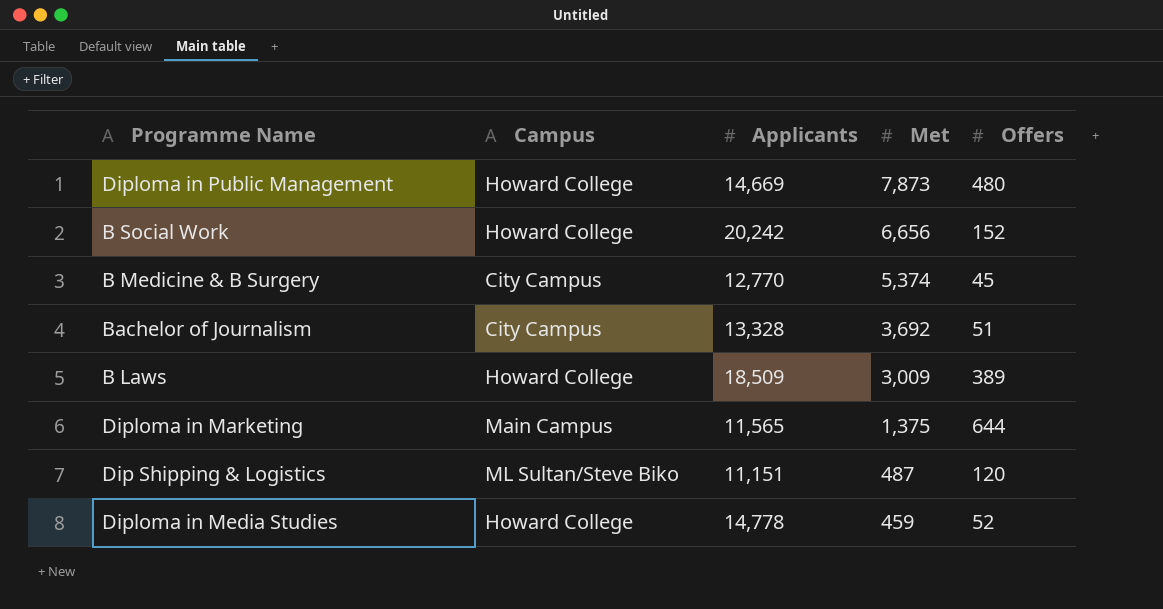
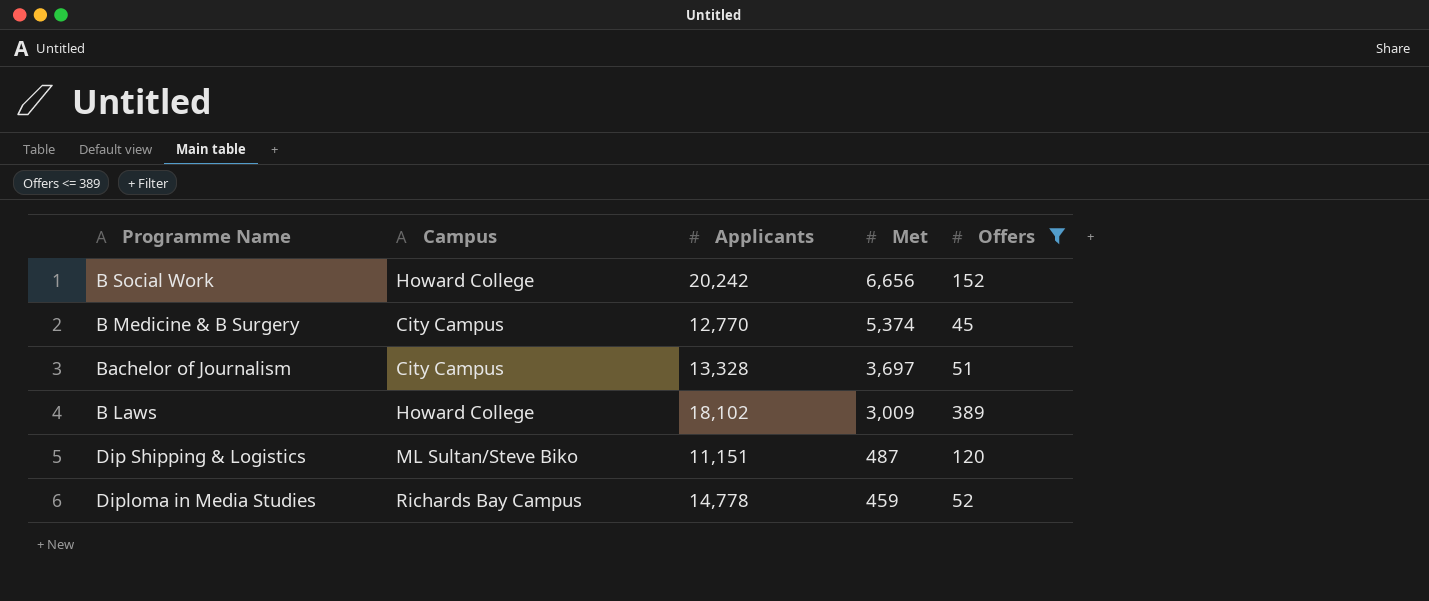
filter: none -> Offers <= 389
Bachelor of Journalism | Met: 3,692 -> 3,697
B Laws | Applicants: 18,509 -> 18,102
Diploma in Media Studies | Campus: Howard College -> Richards Bay Campus

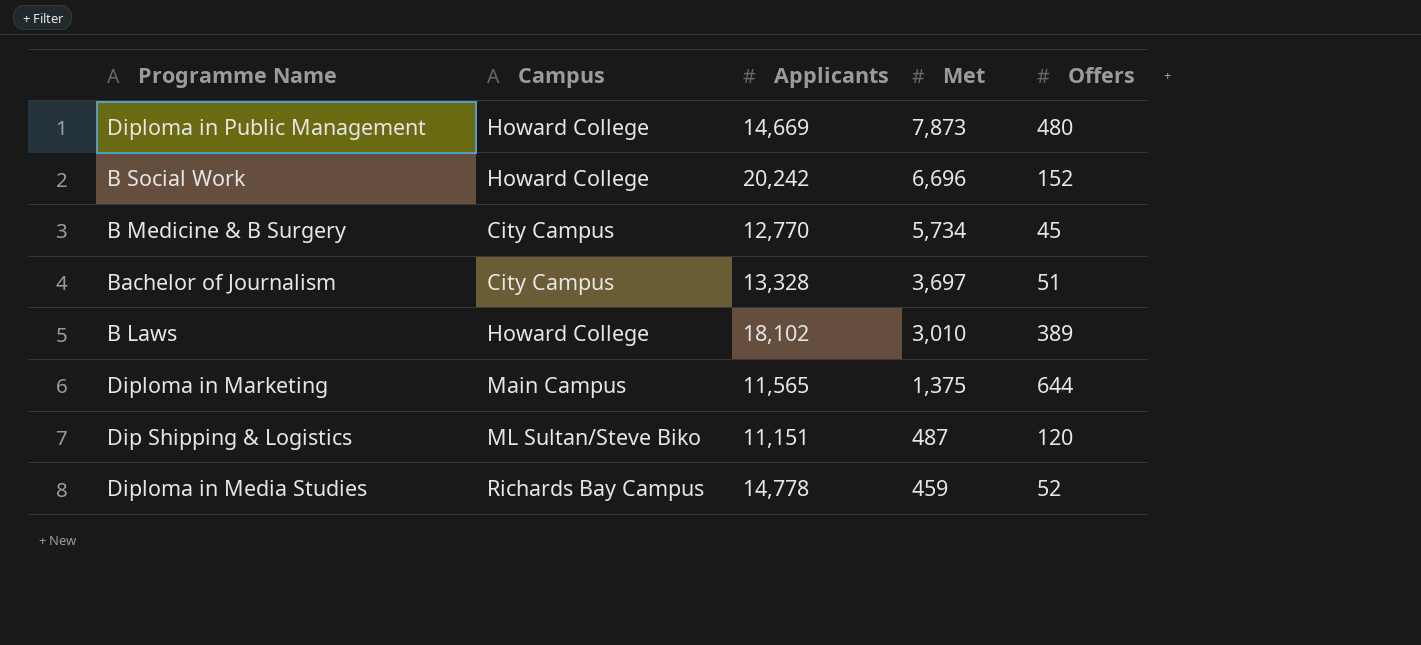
filter: Offers <= 389 -> none
B Social Work | Met: 6,656 -> 6,696
B Medicine & B Surgery | Met: 5,374 -> 5,734
B Laws | Met: 3,009 -> 3,010

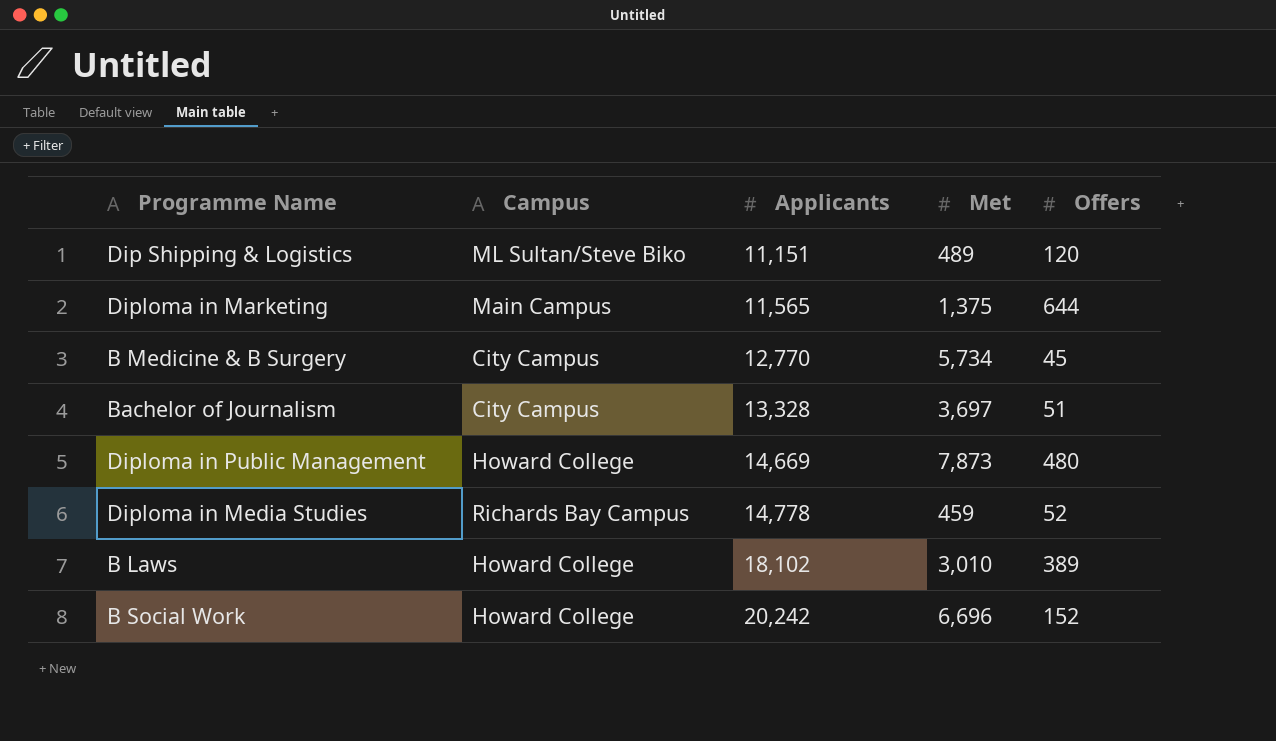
row order: Met descending -> Applicants ascending
Dip Shipping & Logistics | Met: 487 -> 489

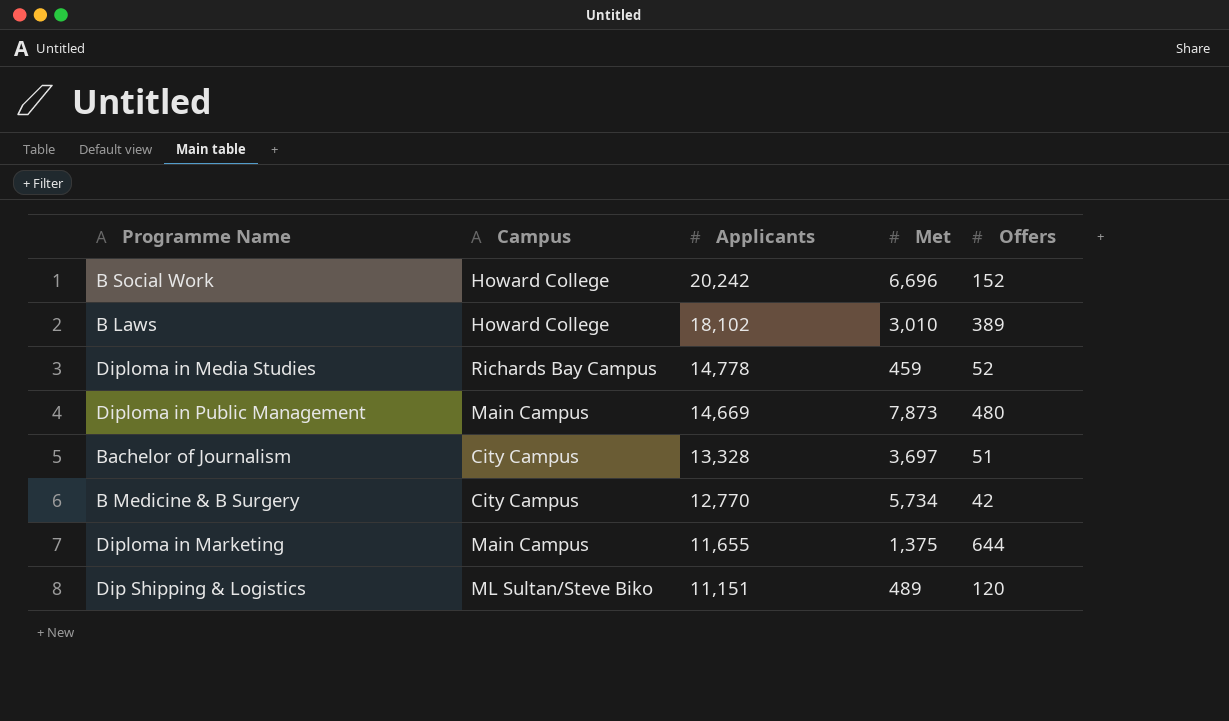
row order: Applicants ascending -> Applicants descending
Diploma in Public Management | Campus: Howard College -> Main Campus
B Medicine & B Surgery | Offers: 45 -> 42
Diploma in Marketing | Applicants: 11,565 -> 11,655

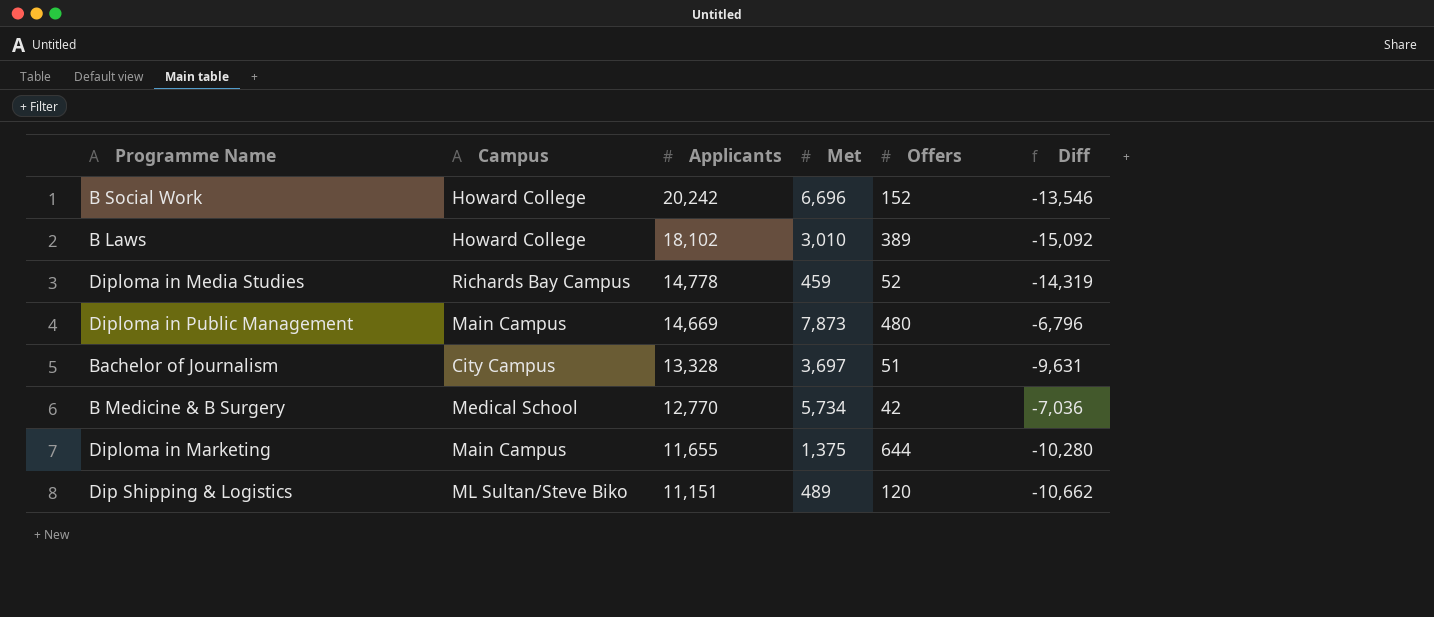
column Diff | formula: none -> [Met] - [Applicants]
B Medicine & B Surgery | Campus: City Campus -> Medical School

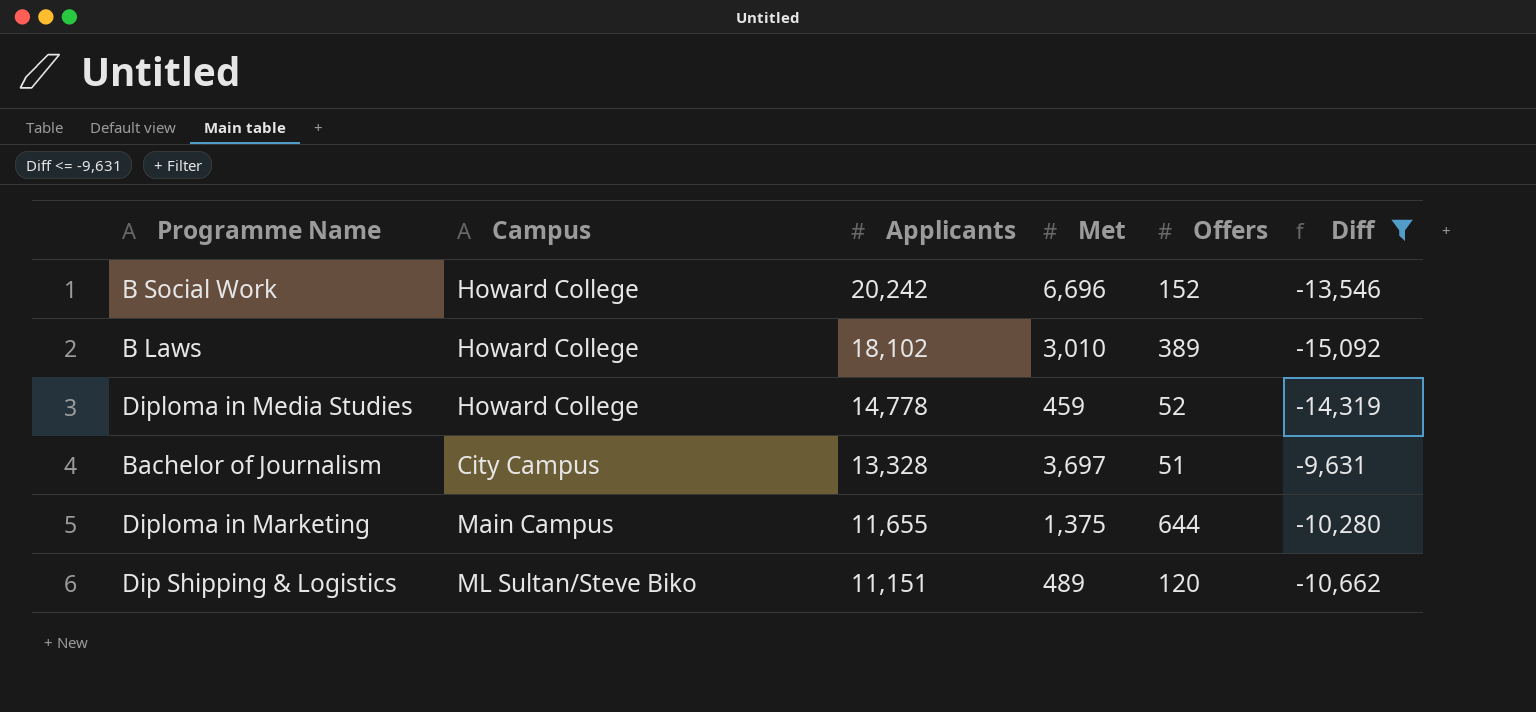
filter: none -> Diff <= -9,631
Diploma in Media Studies | Campus: Richards Bay Campus -> Howard College

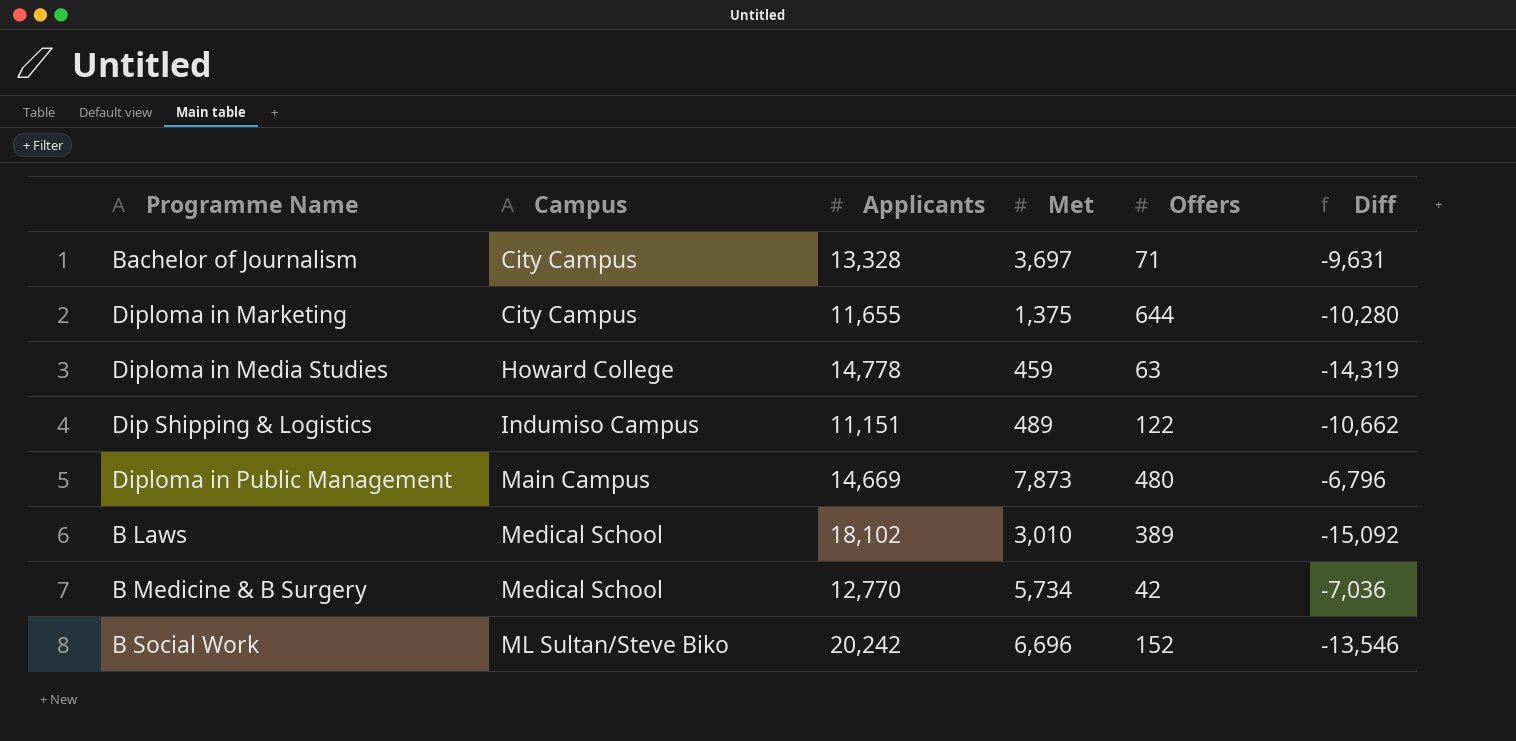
filter: Diff <= -9,631 -> none
row order: Applicants descending -> Campus ascending
Bachelor of Journalism | Offers: 51 -> 71
Diploma in Marketing | Campus: Main Campus -> City Campus
Diploma in Media Studies | Offers: 52 -> 63
Dip Shipping & Logistics | Campus: ML Sultan/Steve Biko -> Indumiso Campus
Dip Shipping & Logistics | Offers: 120 -> 122
B Laws | Campus: Howard College -> Medical School
B Social Work | Campus: Howard College -> ML Sultan/Steve Biko

